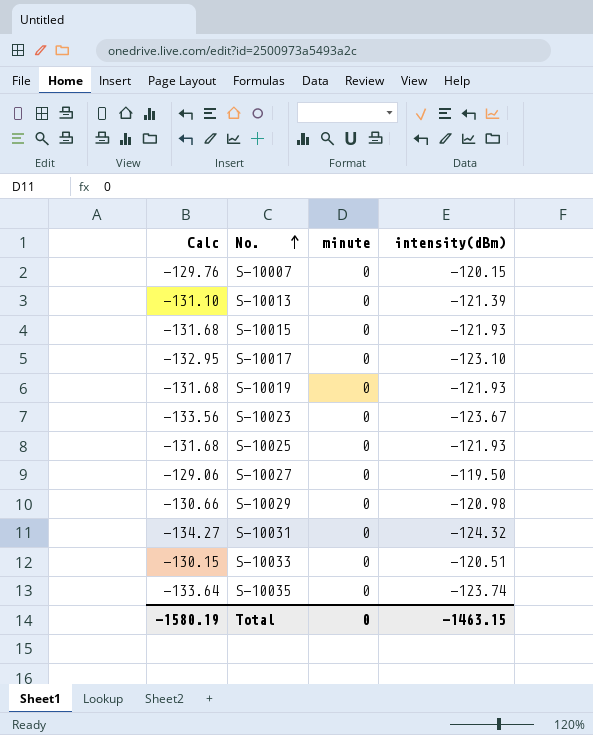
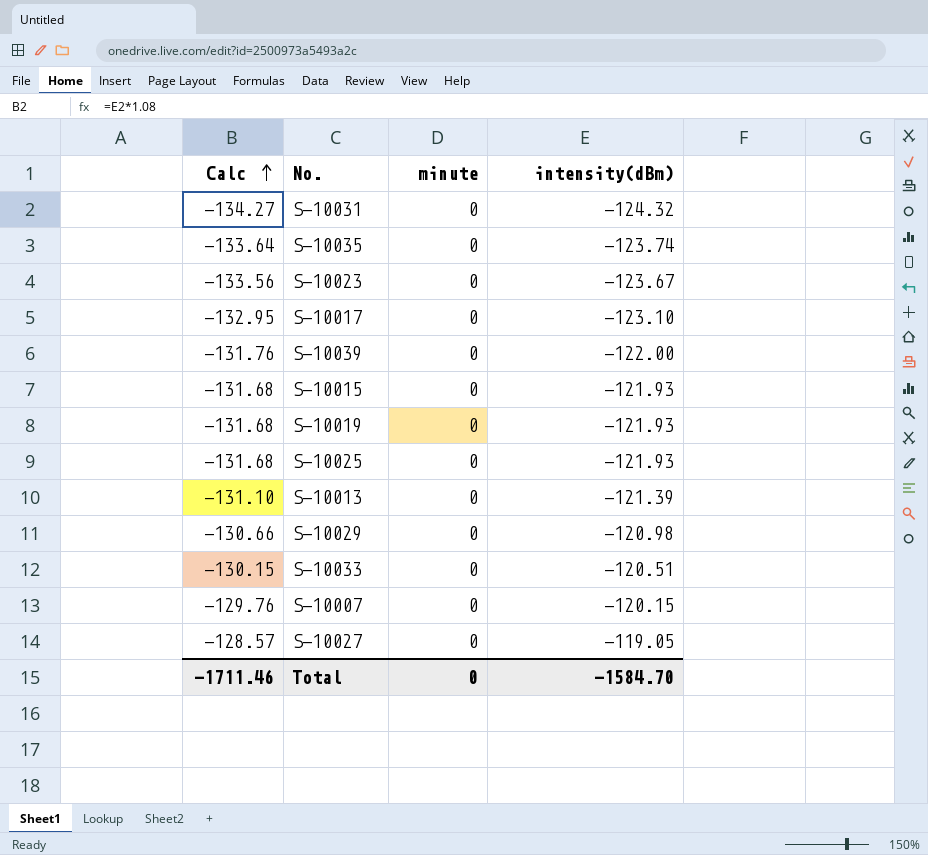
row order: No. ascending -> Calc ascending
row S-10039: none -> -131.76 | 0 | -122.00
S-10027 | Calc: -129.06 -> -128.57
S-10027 | intensity(dBm): -119.50 -> -119.05
Total | Calc: -1580.19 -> -1711.46
Total | intensity(dBm): -1463.15 -> -1584.70

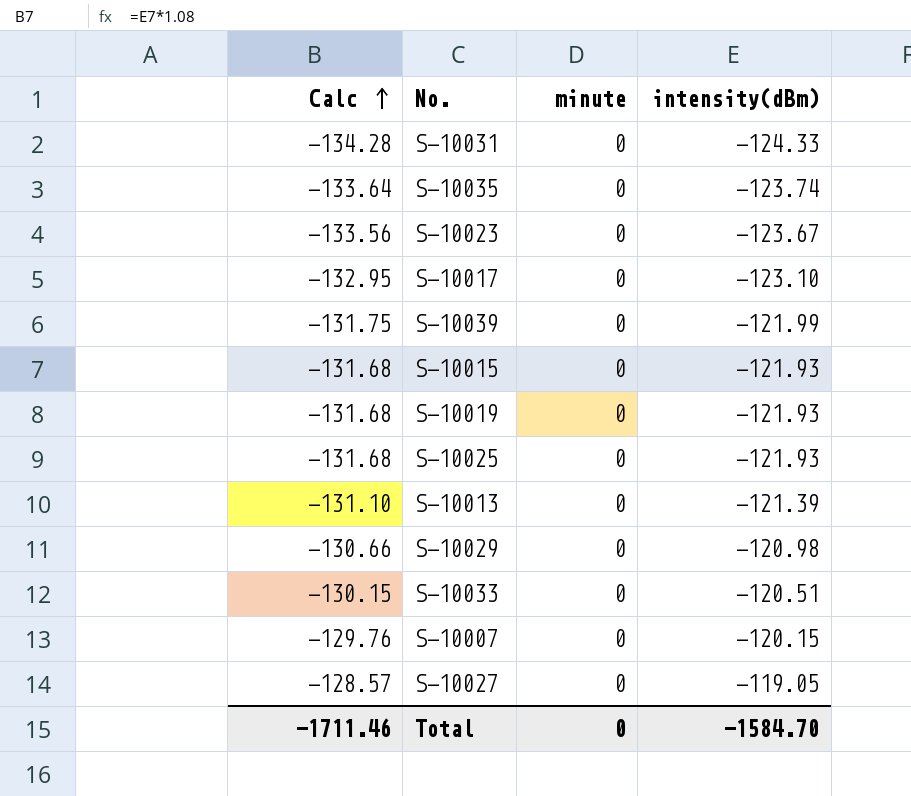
S-10031 | Calc: -134.27 -> -134.28
S-10031 | intensity(dBm): -124.32 -> -124.33
S-10039 | Calc: -131.76 -> -131.75
S-10039 | intensity(dBm): -122.00 -> -121.99

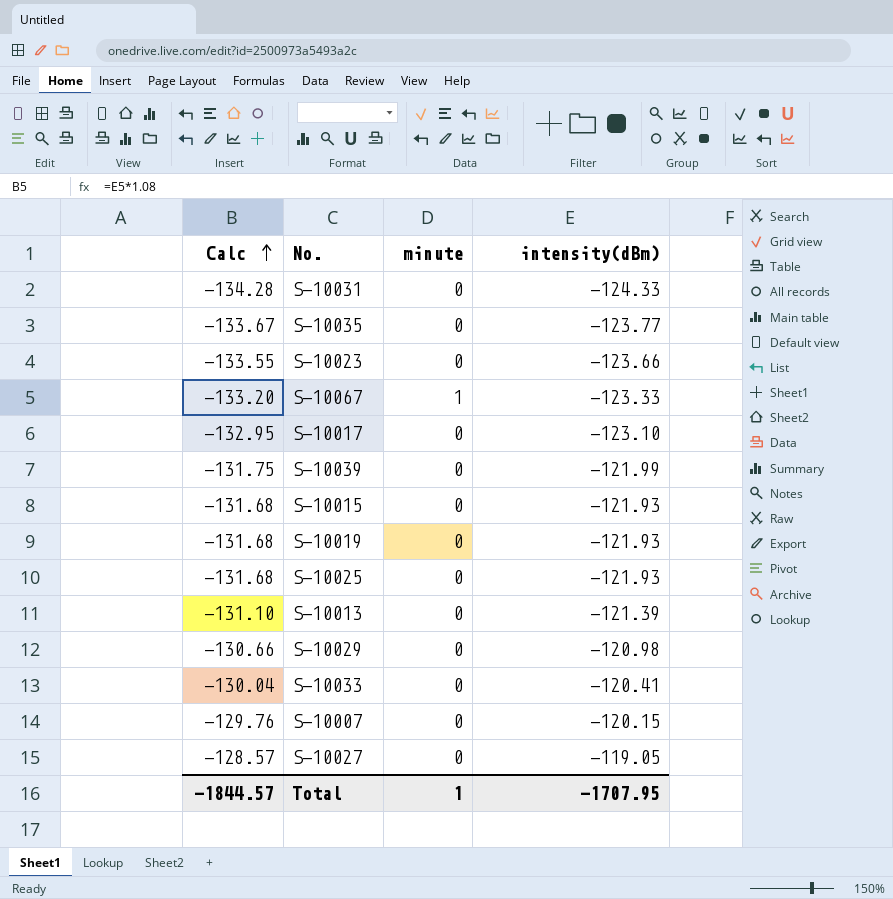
S-10035 | Calc: -133.64 -> -133.67
S-10035 | intensity(dBm): -123.74 -> -123.77
S-10023 | Calc: -133.56 -> -133.55
S-10023 | intensity(dBm): -123.67 -> -123.66
row S-10067: none -> -133.20 | 1 | -123.33
S-10033 | Calc: -130.15 -> -130.04
S-10033 | intensity(dBm): -120.51 -> -120.41
Total | Calc: -1711.46 -> -1844.57
Total | minute: 0 -> 1
Total | intensity(dBm): -1584.70 -> -1707.95

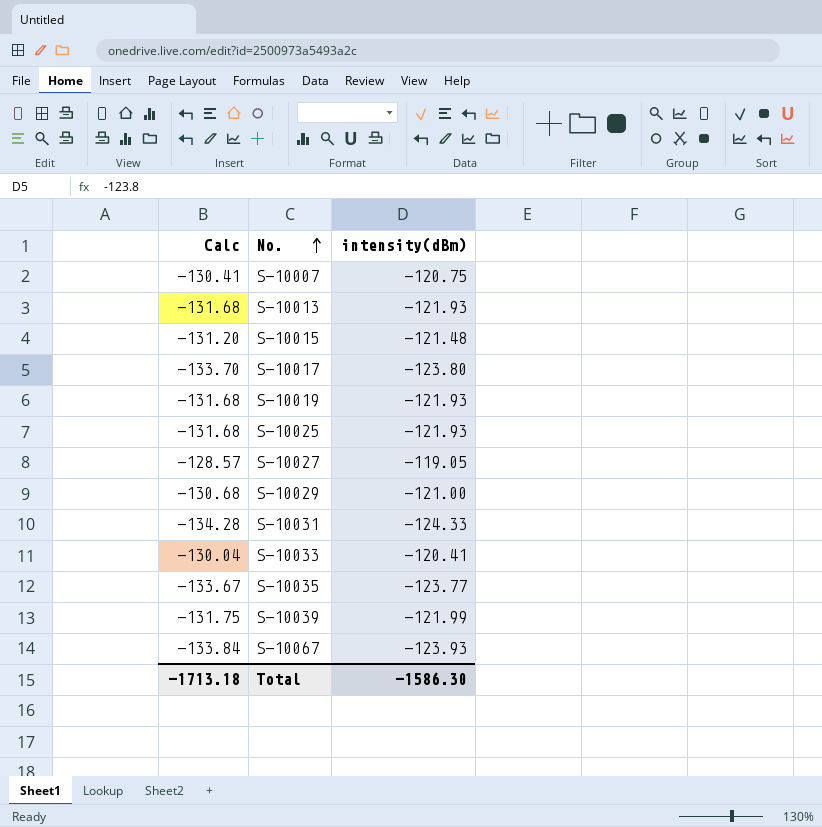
row order: Calc ascending -> No. ascending
column minute | position: 3 -> none
row S-10023: -133.55 | 0 | -123.66 -> none
S-10007 | Calc: -129.76 -> -130.41
S-10007 | intensity(dBm): -120.15 -> -120.75
S-10013 | Calc: -131.10 -> -131.68
S-10013 | intensity(dBm): -121.39 -> -121.93
S-10015 | Calc: -131.68 -> -131.20
S-10015 | intensity(dBm): -121.93 -> -121.48
S-10017 | Calc: -132.95 -> -133.70
S-10017 | intensity(dBm): -123.10 -> -123.80
S-10029 | Calc: -130.66 -> -130.68
S-10029 | intensity(dBm): -120.98 -> -121.00
S-10067 | Calc: -133.20 -> -133.84
S-10067 | intensity(dBm): -123.33 -> -123.93
Total | Calc: -1844.57 -> -1713.18
Total | intensity(dBm): -1707.95 -> -1586.30

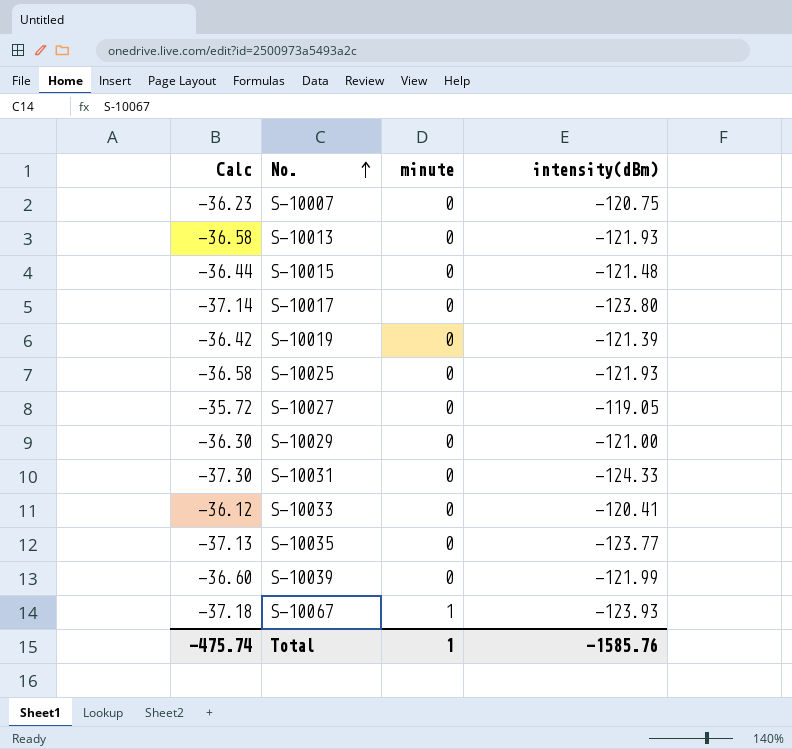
column Calc | formula: [intensity(dBm)] * 1.08 -> [intensity(dBm)] * 0.3
column minute | position: none -> 3
S-10019 | intensity(dBm): -121.93 -> -121.39
Total | Calc: -1713.18 -> -475.74
Total | intensity(dBm): -1586.30 -> -1585.76

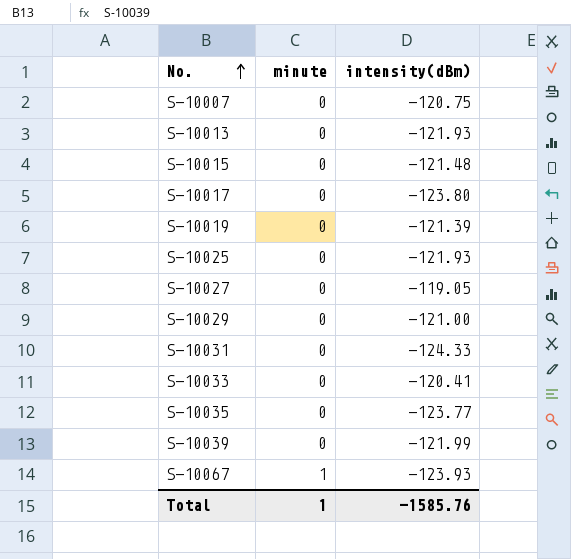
column Calc | formula: [intensity(dBm)] * 0.3 -> none

